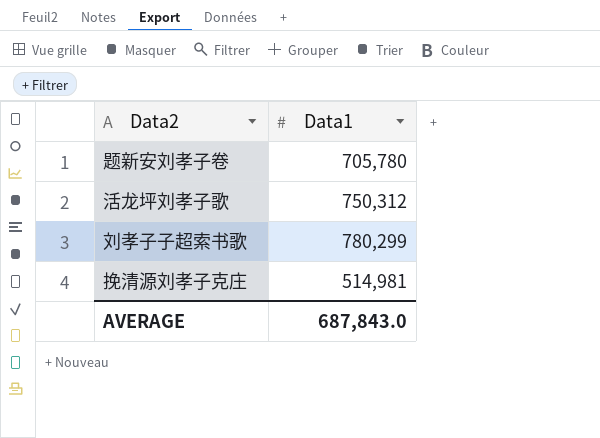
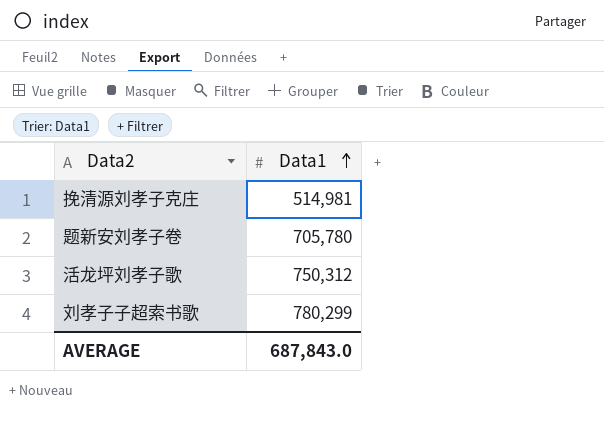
row order: none -> Data1 ascending

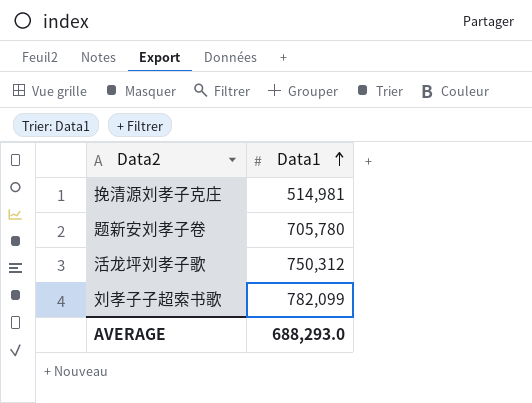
刘孝子子超索书歌 | Data1: 780,299 -> 782,099
AVERAGE | Data1: 687,843.0 -> 688,293.0

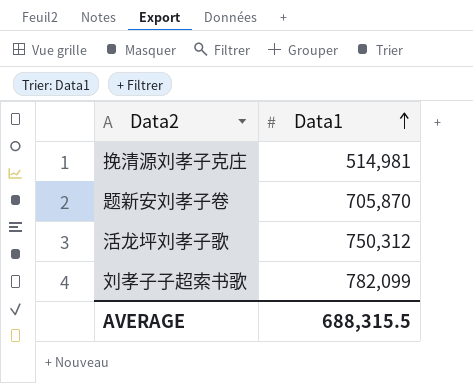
题新安刘孝子卷 | Data1: 705,780 -> 705,870
AVERAGE | Data1: 688,293.0 -> 688,315.5

